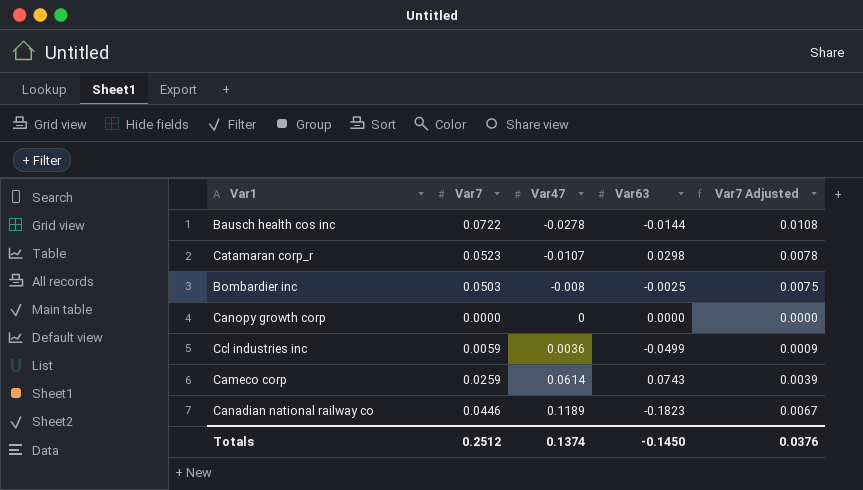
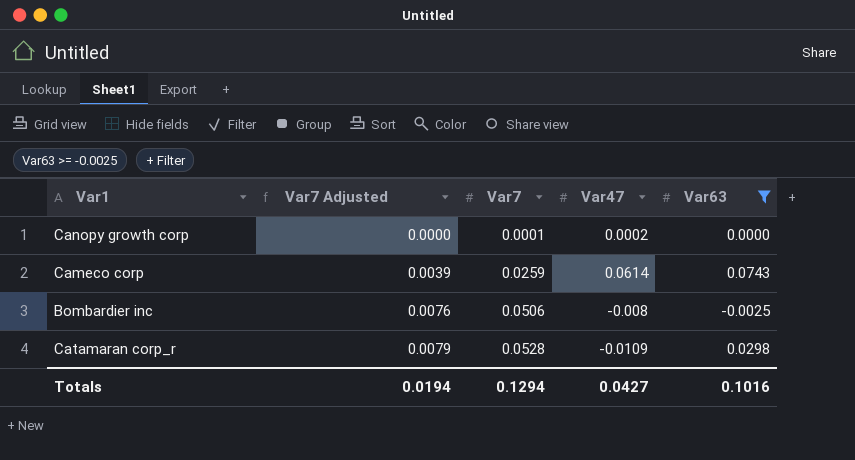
filter: none -> Var63 >= -0.0025
row order: Var47 ascending -> Var7 Adjusted ascending
column Var7 Adjusted | position: 5 -> 2
Canopy growth corp | Var7: 0.0000 -> 0.0001
Canopy growth corp | Var47: 0 -> 0.0002
Bombardier inc | Var7 Adjusted: 0.0075 -> 0.0076
Bombardier inc | Var7: 0.0503 -> 0.0506
Catamaran corp_r | Var7 Adjusted: 0.0078 -> 0.0079
Catamaran corp_r | Var7: 0.0523 -> 0.0528
Catamaran corp_r | Var47: -0.0107 -> -0.0109
Totals | Var7 Adjusted: 0.0376 -> 0.0194
Totals | Var7: 0.2512 -> 0.1294
Totals | Var47: 0.1374 -> 0.0427
Totals | Var63: -0.1450 -> 0.1016

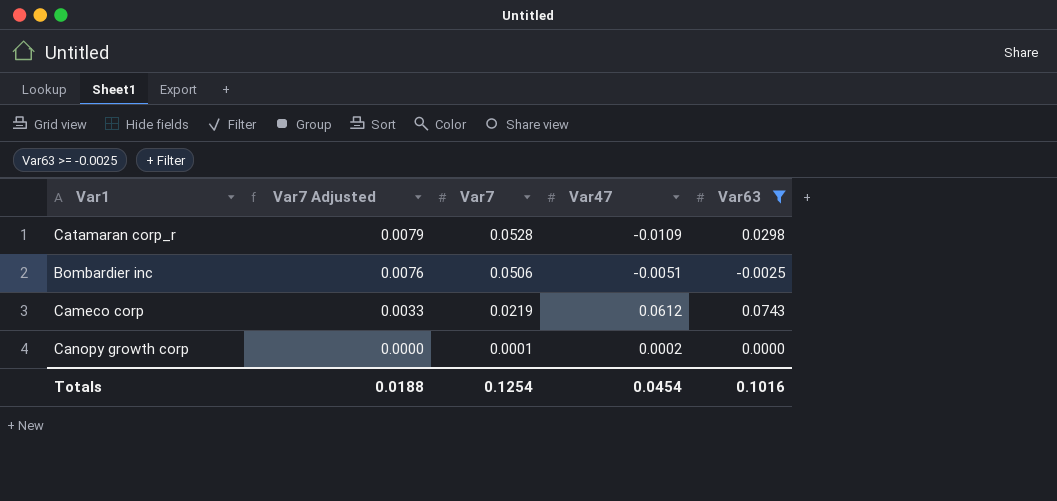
row order: Var7 Adjusted ascending -> Var7 Adjusted descending
Bombardier inc | Var47: -0.008 -> -0.0051
Cameco corp | Var7 Adjusted: 0.0039 -> 0.0033
Cameco corp | Var7: 0.0259 -> 0.0219
Cameco corp | Var47: 0.0614 -> 0.0612
Totals | Var7 Adjusted: 0.0194 -> 0.0188
Totals | Var7: 0.1294 -> 0.1254
Totals | Var47: 0.0427 -> 0.0454

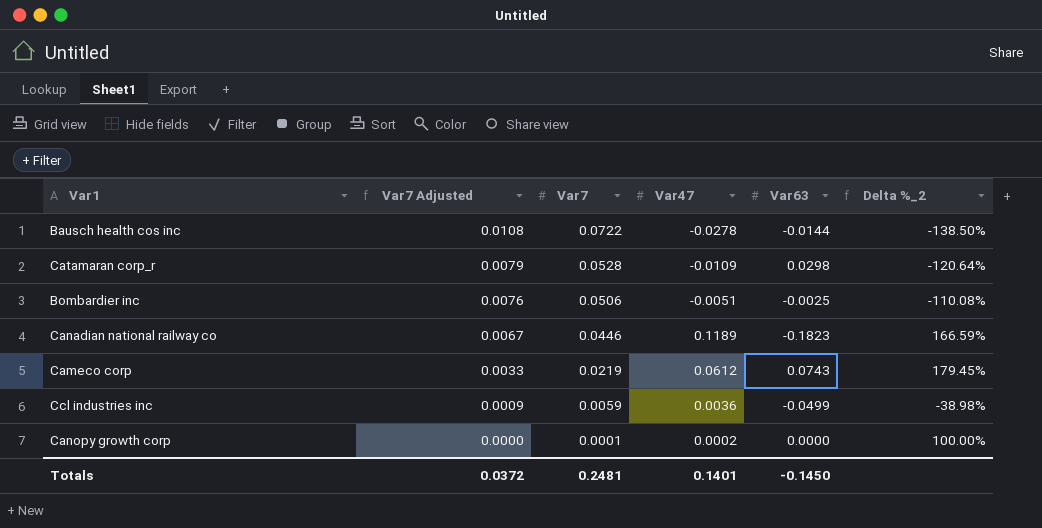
filter: Var63 >= -0.0025 -> none
column Delta %_2 | formula: none -> ([Var47] - [Var7]) / [Var7]
Totals | Var7 Adjusted: 0.0188 -> 0.0372
Totals | Var7: 0.1254 -> 0.2481
Totals | Var47: 0.0454 -> 0.1401
Totals | Var63: 0.1016 -> -0.1450

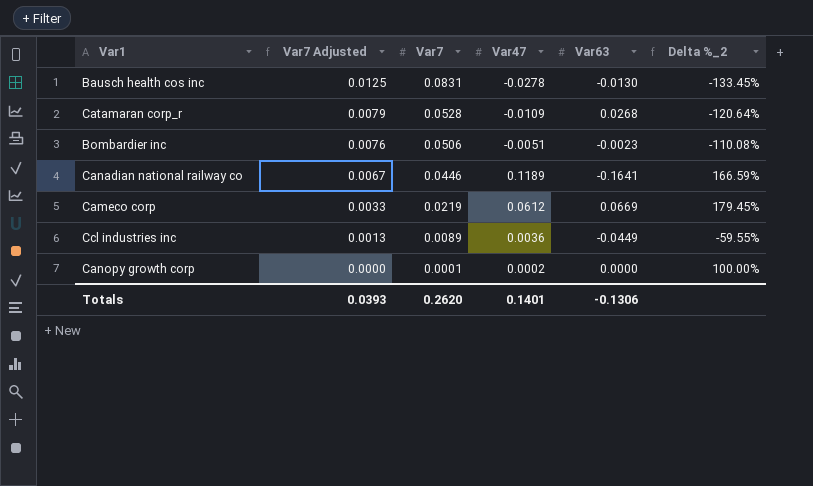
Bausch health cos inc | Var7 Adjusted: 0.0108 -> 0.0125
Bausch health cos inc | Var7: 0.0722 -> 0.0831
Bausch health cos inc | Var63: -0.0144 -> -0.0130
Bausch health cos inc | Delta %_2: -138.50% -> -133.45%
Catamaran corp_r | Var63: 0.0298 -> 0.0268
Bombardier inc | Var63: -0.0025 -> -0.0023
Canadian national railway co | Var63: -0.1823 -> -0.1641
Cameco corp | Var63: 0.0743 -> 0.0669
Ccl industries inc | Var7 Adjusted: 0.0009 -> 0.0013
Ccl industries inc | Var7: 0.0059 -> 0.0089
Ccl industries inc | Var63: -0.0499 -> -0.0449
Ccl industries inc | Delta %_2: -38.98% -> -59.55%
Totals | Var7 Adjusted: 0.0372 -> 0.0393
Totals | Var7: 0.2481 -> 0.2620
Totals | Var63: -0.1450 -> -0.1306

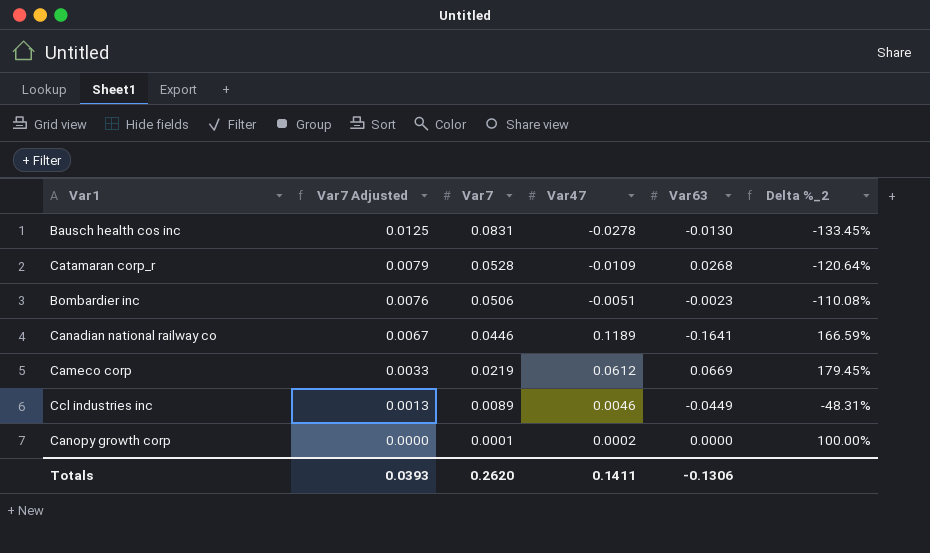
Ccl industries inc | Var47: 0.0036 -> 0.0046
Ccl industries inc | Delta %_2: -59.55% -> -48.31%
Totals | Var47: 0.1401 -> 0.1411

